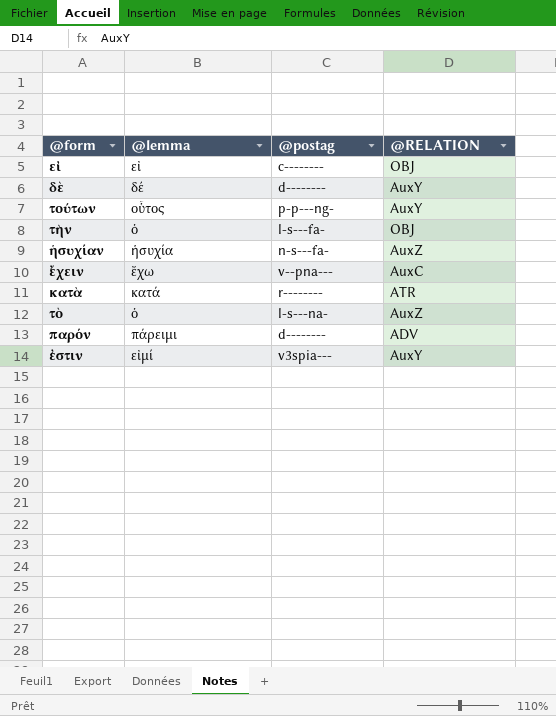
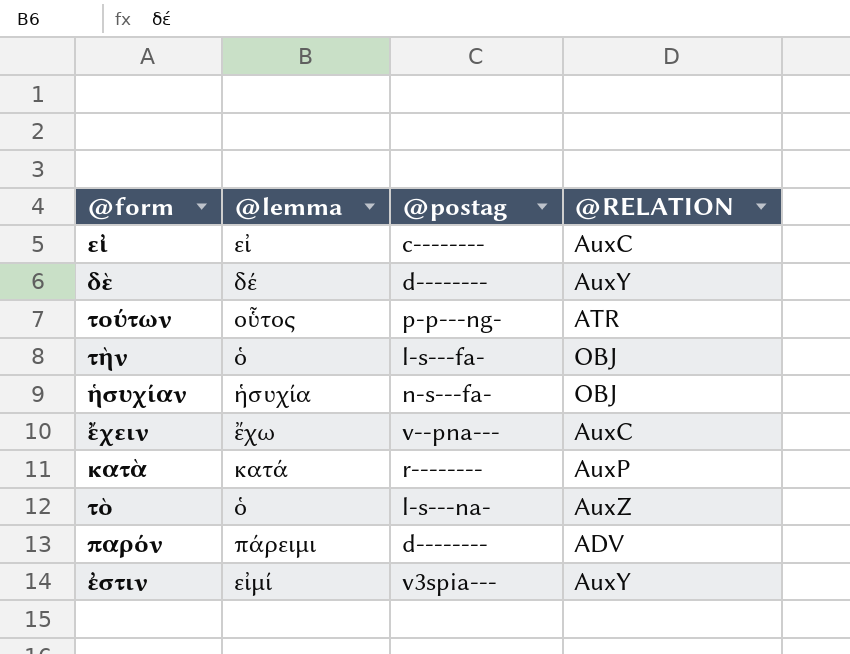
εἰ | @RELATION: OBJ -> AuxC
τούτων | @RELATION: AuxY -> ATR
ἡσυχίαν | @RELATION: AuxZ -> OBJ
κατὰ | @RELATION: ATR -> AuxP

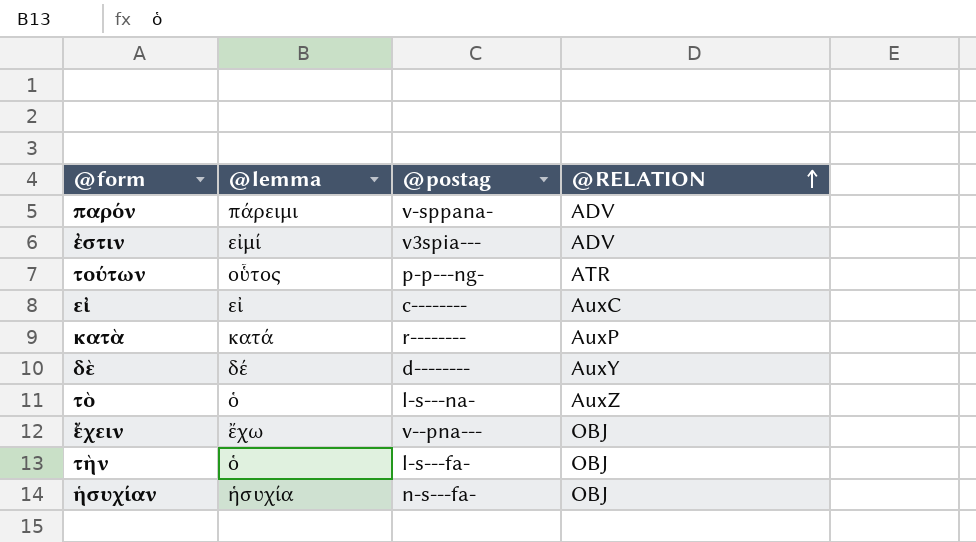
row order: none -> @RELATION ascending
παρόν | @postag: d-------- -> v-sppana-
ἐστιν | @RELATION: AuxY -> ADV
ἔχειν | @RELATION: AuxC -> OBJ

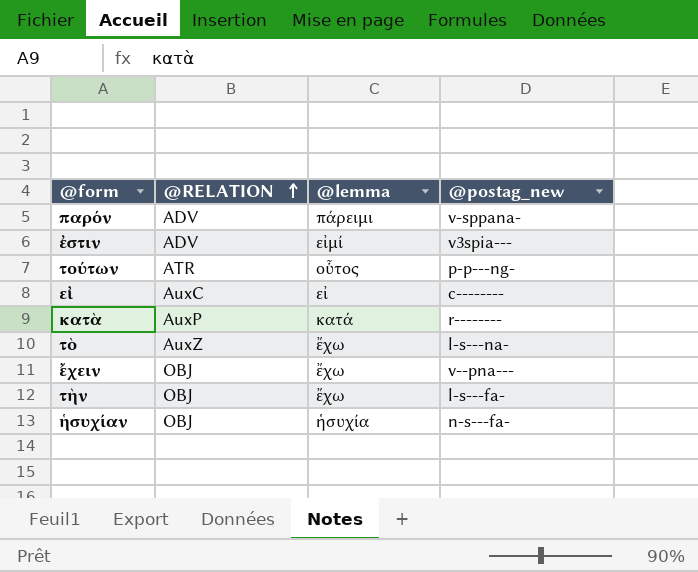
column @RELATION | position: 4 -> 2
column name: @postag -> @postag_new
row δὲ: δέ | d-------- | AuxY -> none
τὸ | @lemma: ὁ -> ἔχω
τὴν | @lemma: ὁ -> ἔχω

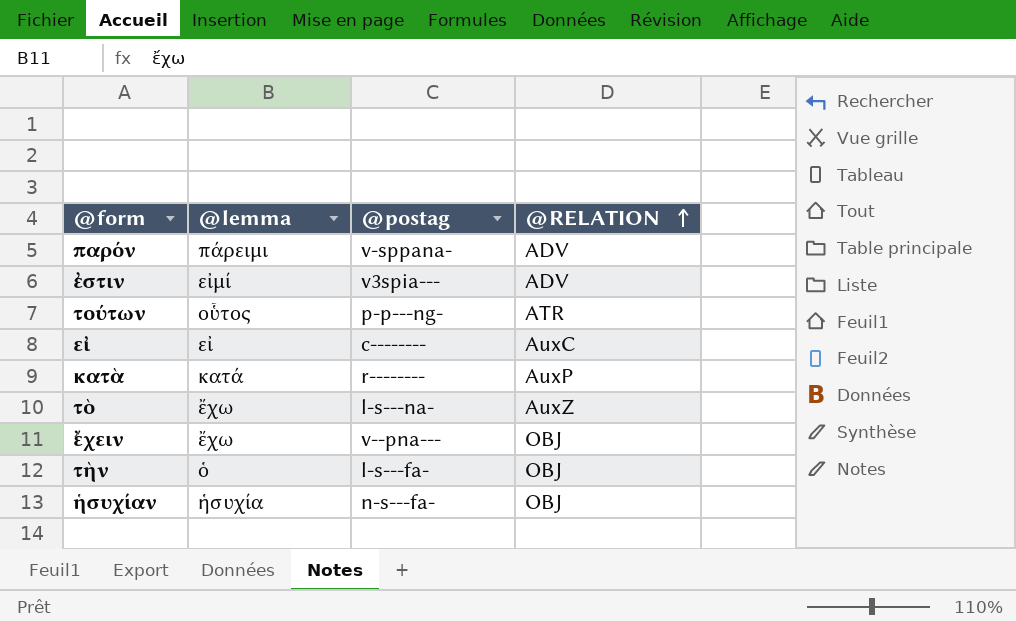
column name: @postag_new -> @postag
column @RELATION | position: 2 -> 4
τὴν | @lemma: ἔχω -> ὁ

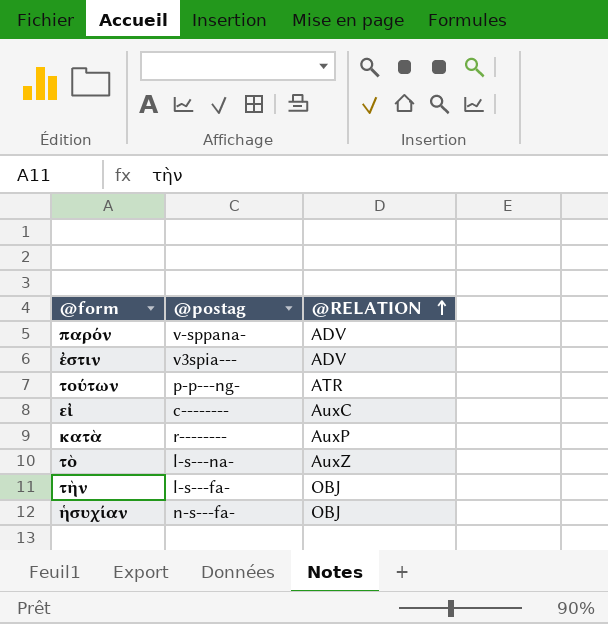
column @lemma | position: 2 -> none
row ἔχειν: ἔχω | v--pna--- | OBJ -> none

